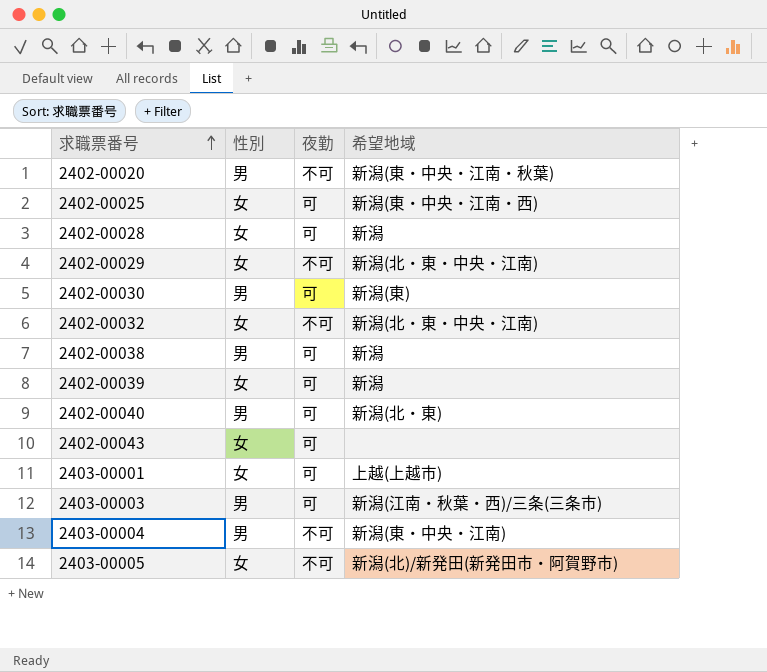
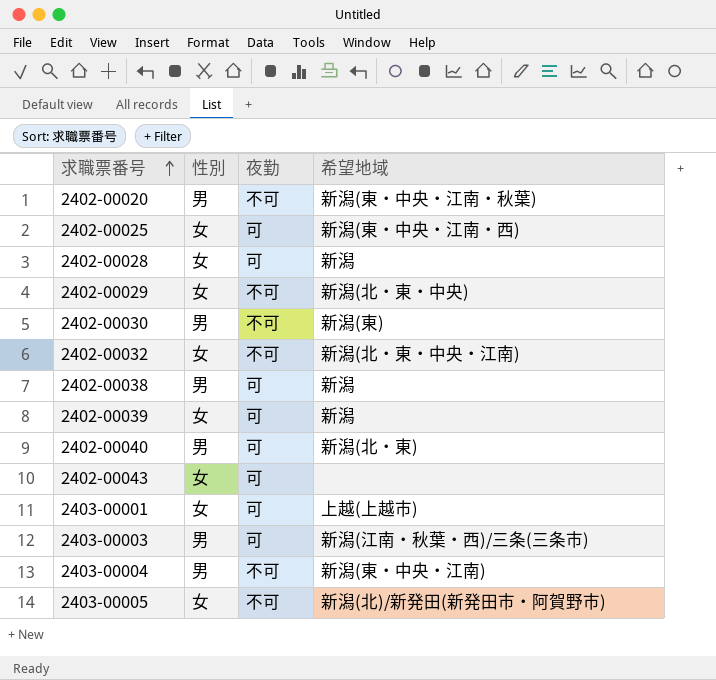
2402-00029 | 希望地域: 新潟(北・東・中央・江南) -> 新潟(北・東・中央)
2402-00030 | 夜勤: 可 -> 不可

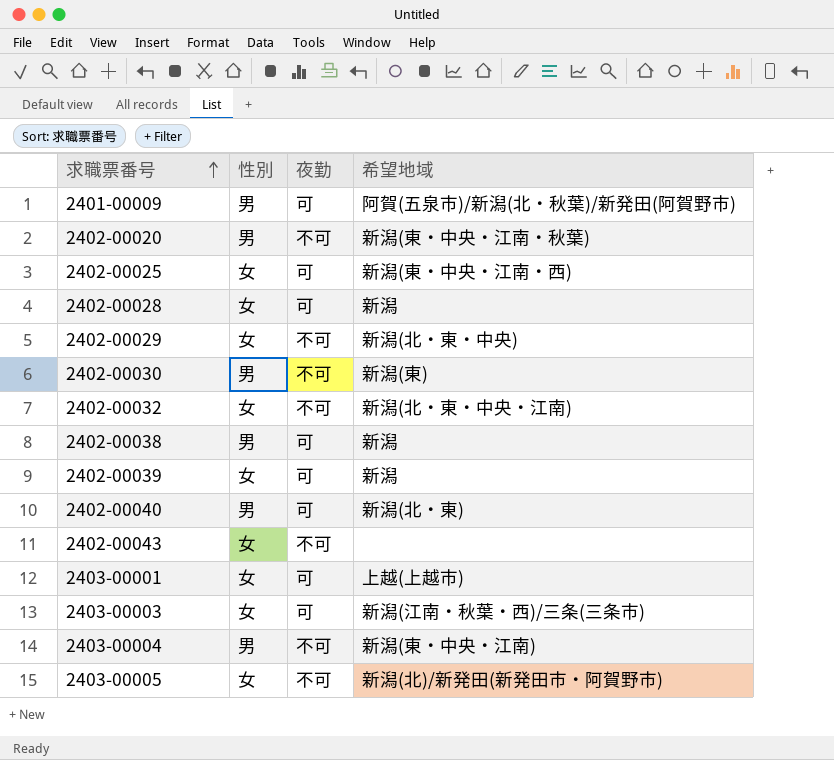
row 2401-00009: none -> 男 | 可 | 阿賀(五泉市)/新潟(北・秋葉)/新発田(阿賀野市)
2402-00043 | 夜勤: 可 -> 不可
2403-00003 | 性別: 男 -> 女

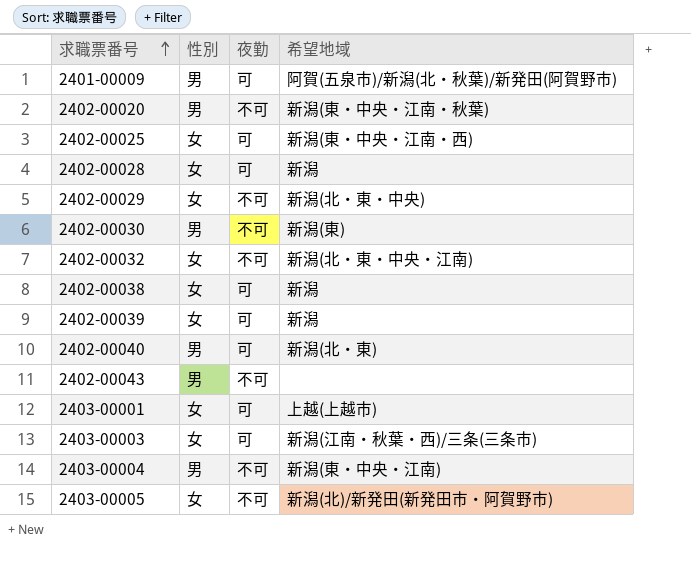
2402-00038 | 性別: 男 -> 女
2402-00043 | 性別: 女 -> 男

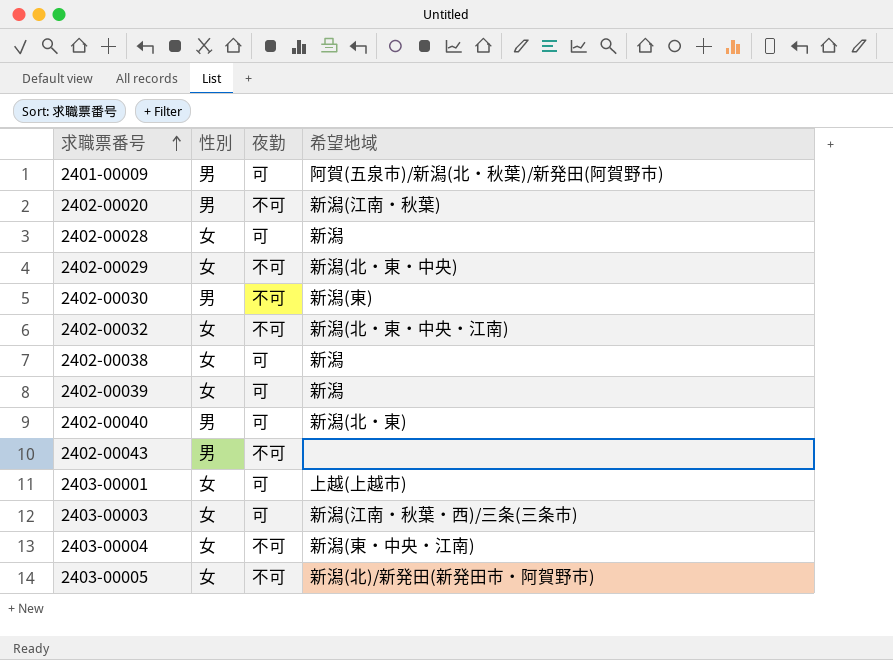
row 2402-00025: 女 | 可 | 新潟(東・中央・江南・西) -> none
2402-00020 | 希望地域: 新潟(東・中央・江南・秋葉) -> 新潟(江南・秋葉)
2403-00004 | 性別: 男 -> 女

